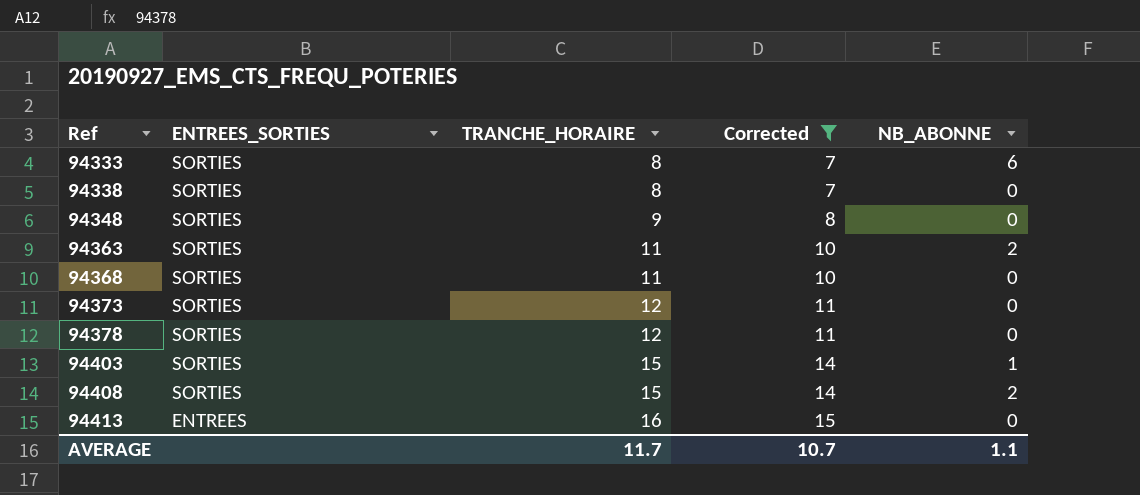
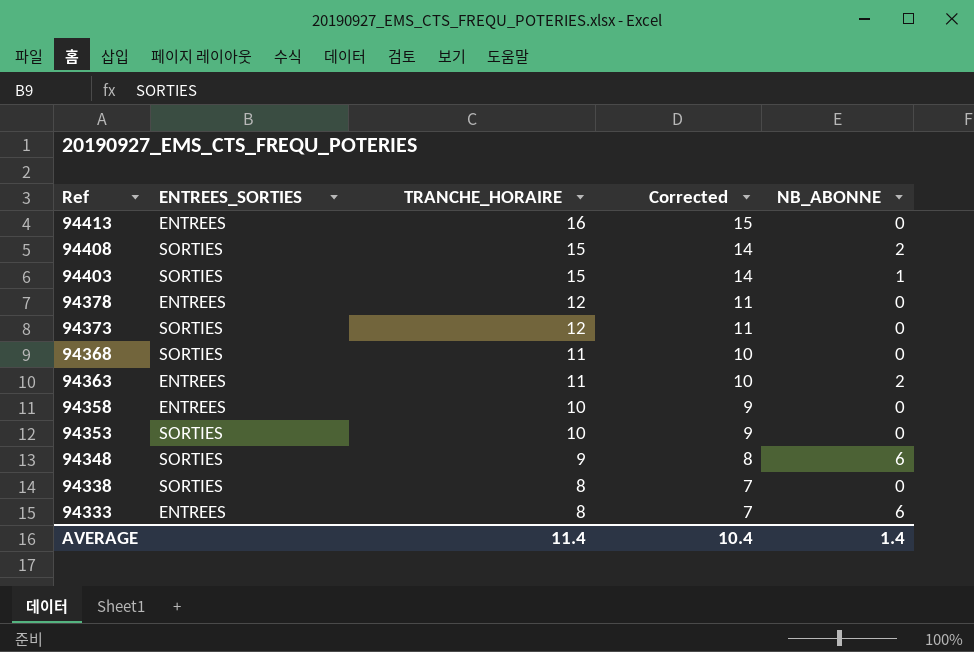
filter: Corrected != 9 -> none
row order: Ref ascending -> Ref descending
94378 | ENTREES_SORTIES: SORTIES -> ENTREES
94363 | ENTREES_SORTIES: SORTIES -> ENTREES
94348 | NB_ABONNE: 0 -> 6
94333 | ENTREES_SORTIES: SORTIES -> ENTREES
AVERAGE | TRANCHE_HORAIRE: 11.7 -> 11.4
AVERAGE | Corrected: 10.7 -> 10.4
AVERAGE | NB_ABONNE: 1.1 -> 1.4

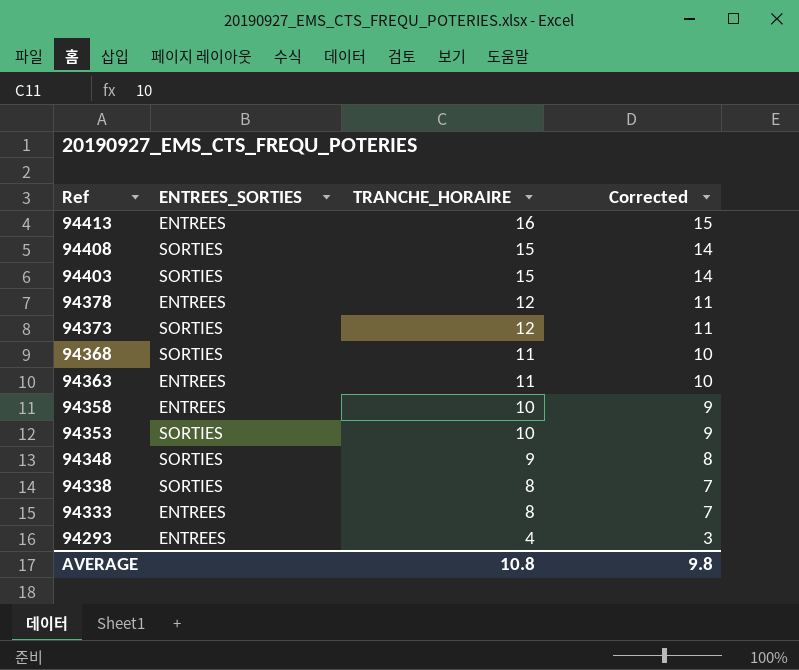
column NB_ABONNE | position: 5 -> none
row 94293: none -> ENTREES | 4 | 3
AVERAGE | TRANCHE_HORAIRE: 11.4 -> 10.8
AVERAGE | Corrected: 10.4 -> 9.8

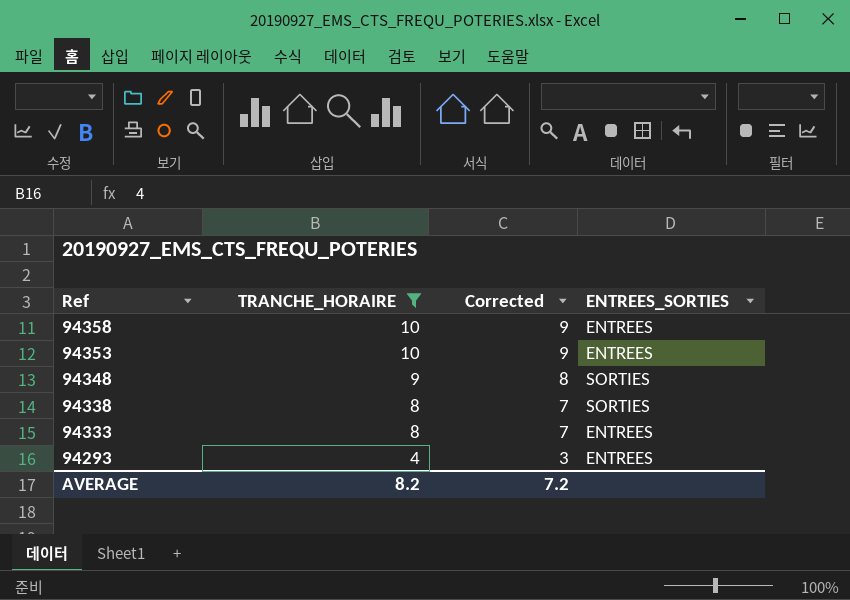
filter: none -> TRANCHE_HORAIRE <= 10
column ENTREES_SORTIES | position: 2 -> 4
94353 | ENTREES_SORTIES: SORTIES -> ENTREES
AVERAGE | TRANCHE_HORAIRE: 10.8 -> 8.2
AVERAGE | Corrected: 9.8 -> 7.2

